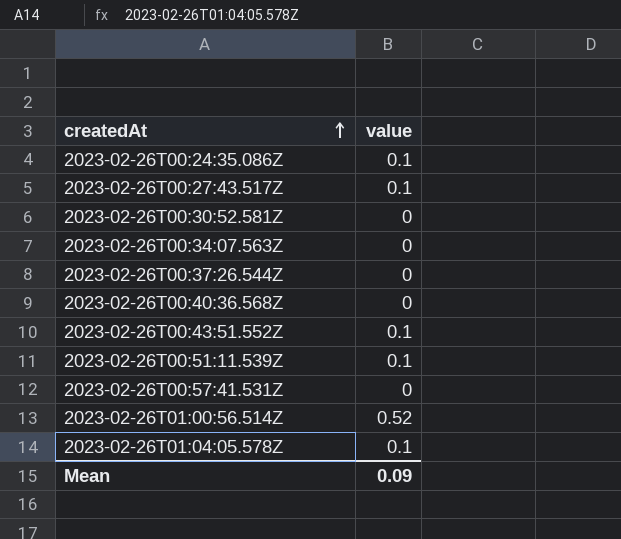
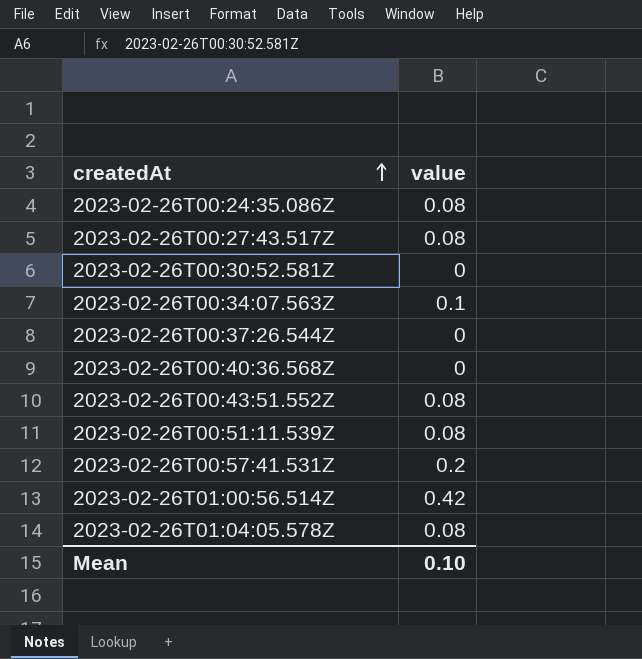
2023-02-26T00:24:35.086Z | value: 0.1 -> 0.08
2023-02-26T00:27:43.517Z | value: 0.1 -> 0.08
2023-02-26T00:34:07.563Z | value: 0 -> 0.1
2023-02-26T00:43:51.552Z | value: 0.1 -> 0.08
2023-02-26T00:51:11.539Z | value: 0.1 -> 0.08
2023-02-26T00:57:41.531Z | value: 0 -> 0.2
2023-02-26T01:00:56.514Z | value: 0.52 -> 0.42
2023-02-26T01:04:05.578Z | value: 0.1 -> 0.08
Mean | value: 0.09 -> 0.10

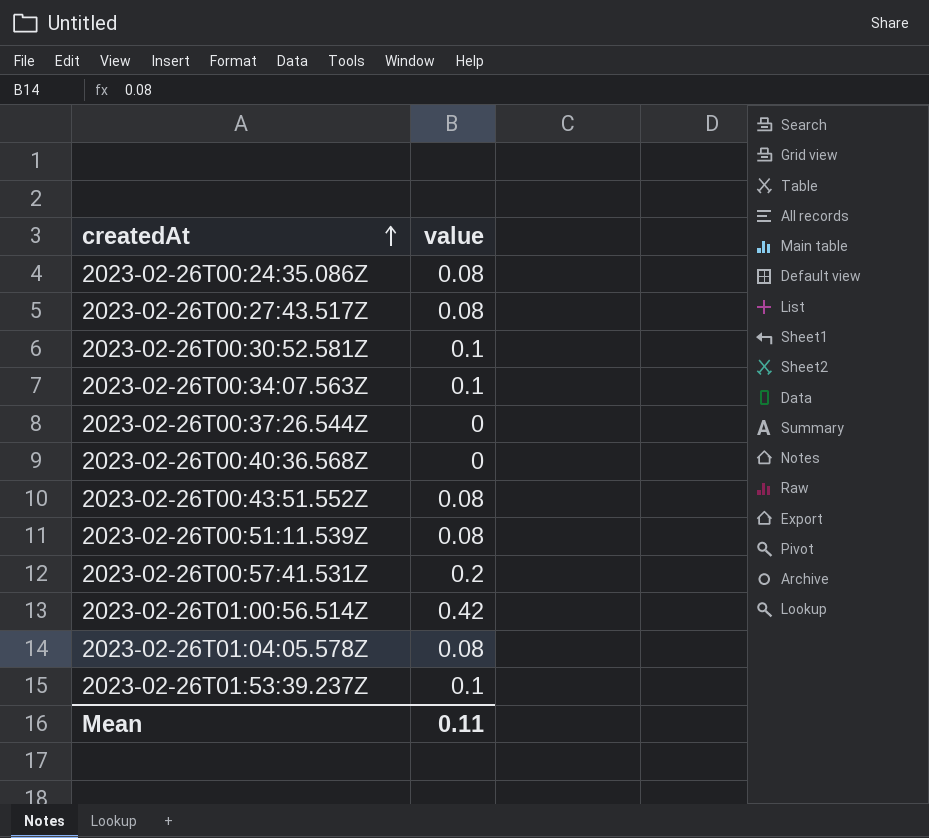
2023-02-26T00:30:52.581Z | value: 0 -> 0.1
row 2023-02-26T01:53:39.237Z: none -> 0.1
Mean | value: 0.10 -> 0.11

